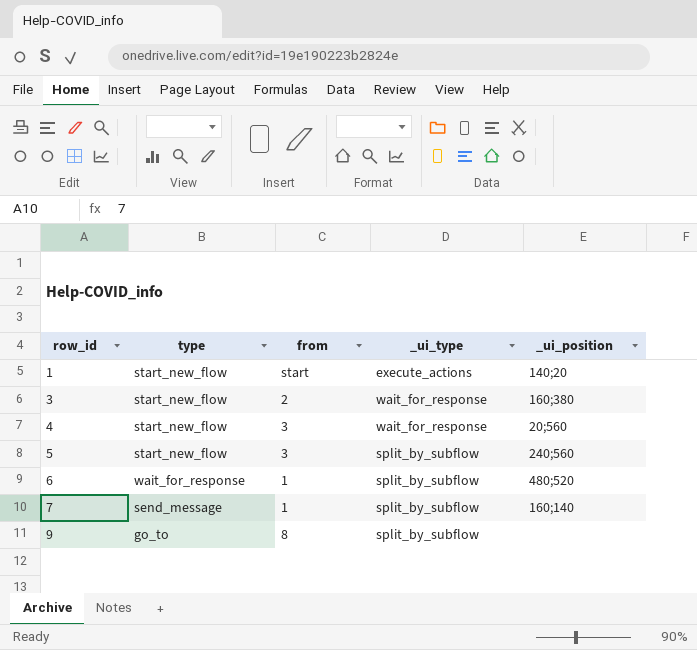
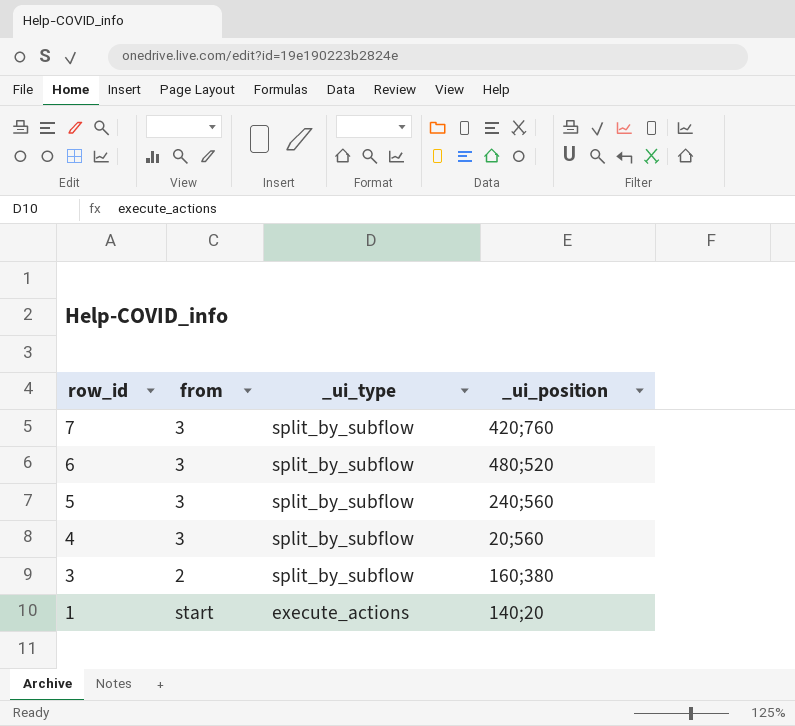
row order: row_id ascending -> row_id descending
column type | position: 2 -> none
row 9: go_to | 8 | split_by_subflow | none -> none
7 | from: 1 -> 3
7 | _ui_position: 160;140 -> 420;760
6 | from: 1 -> 3
4 | _ui_type: wait_for_response -> split_by_subflow
3 | _ui_type: wait_for_response -> split_by_subflow

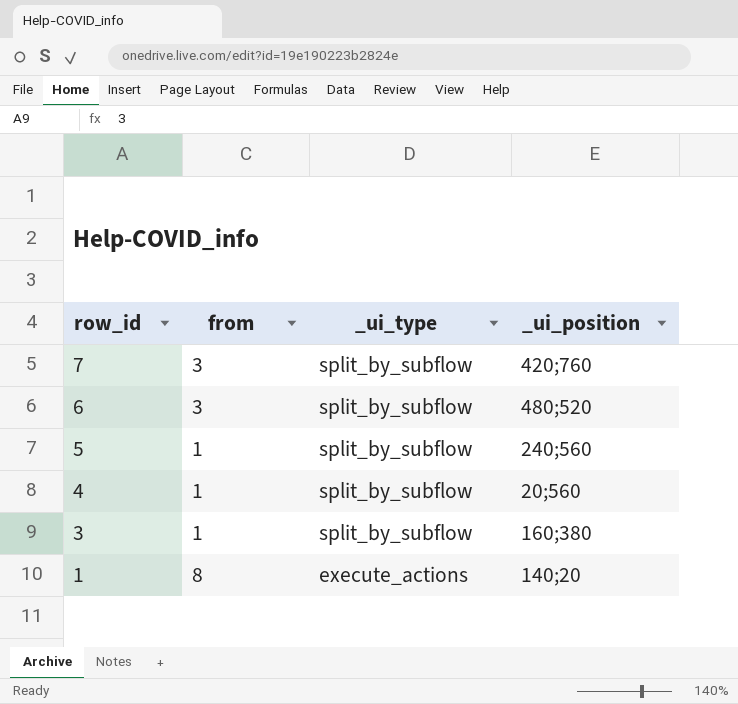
5 | from: 3 -> 1
4 | from: 3 -> 1
3 | from: 2 -> 1
1 | from: start -> 8

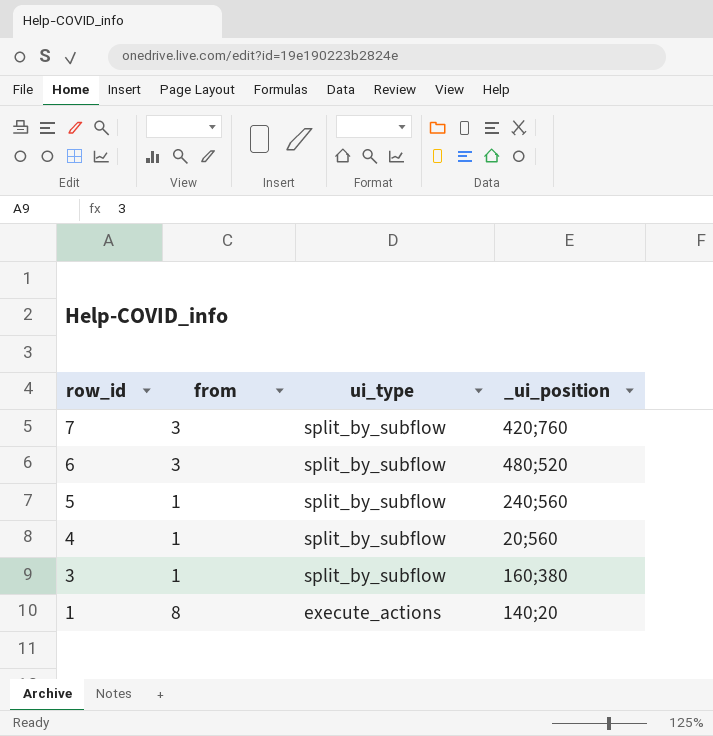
column name: _ui_type -> ui_type

